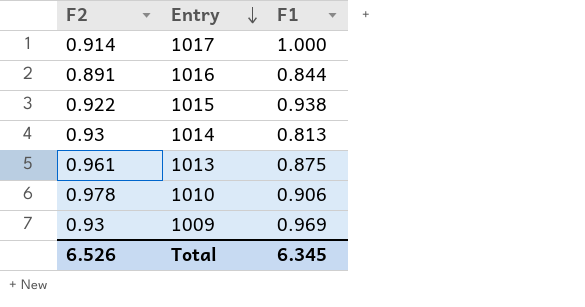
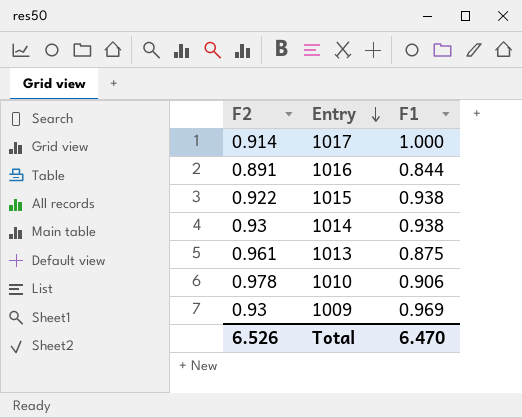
1014 | F1: 0.813 -> 0.938
Total | F1: 6.345 -> 6.470

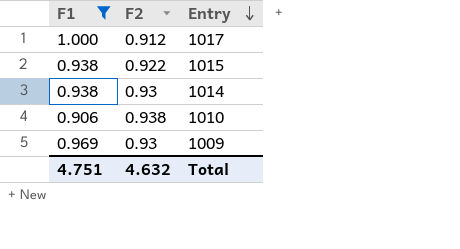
filter: none -> F1 >= 0.906
column F1 | position: 3 -> 1
1017 | F2: 0.914 -> 0.912
1010 | F2: 0.978 -> 0.938
Total | F1: 6.470 -> 4.751
Total | F2: 6.526 -> 4.632

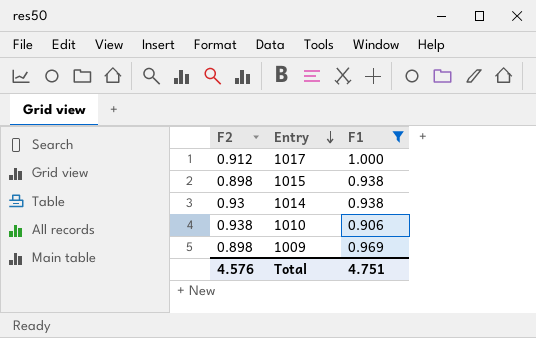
column F1 | position: 1 -> 3
1015 | F2: 0.922 -> 0.898
1009 | F2: 0.93 -> 0.898
Total | F2: 4.632 -> 4.576

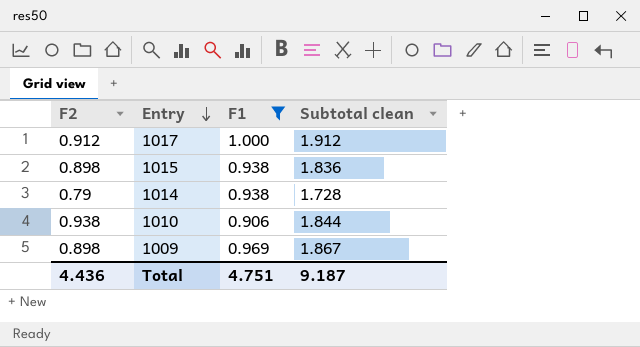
column Subtotal clean | formula: none -> [F2] + [F1]
1014 | F2: 0.93 -> 0.79
Total | F2: 4.576 -> 4.436

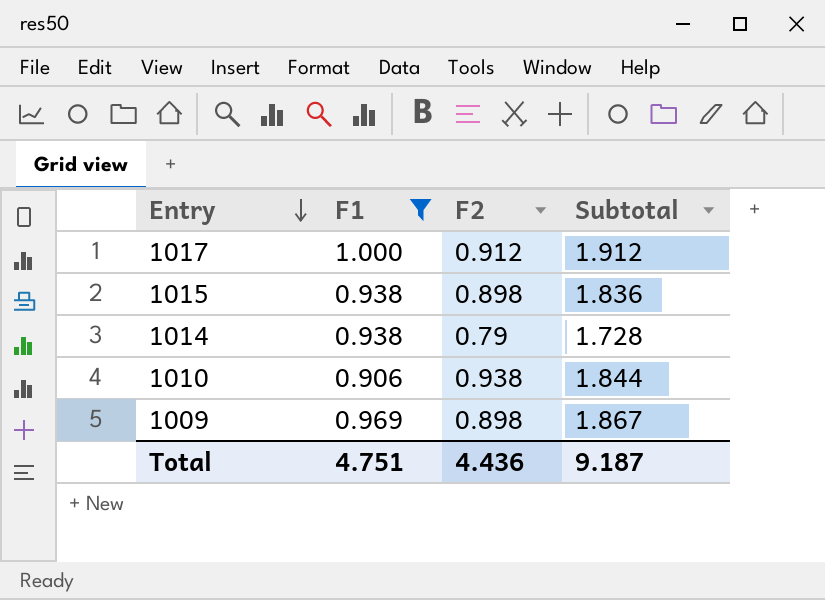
column F2 | position: 1 -> 3
column name: Subtotal clean -> Subtotal

